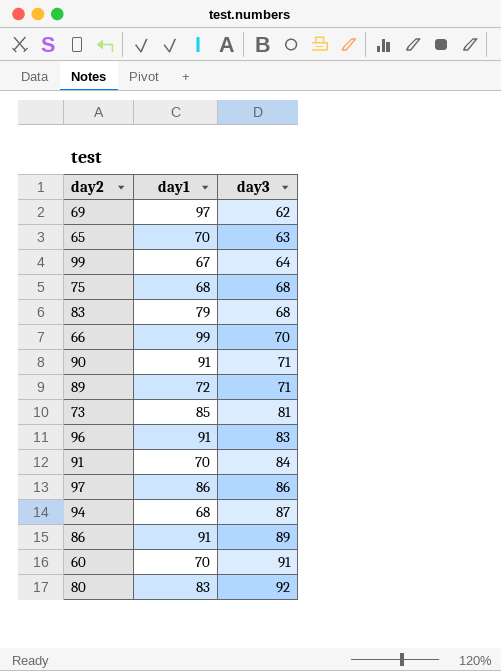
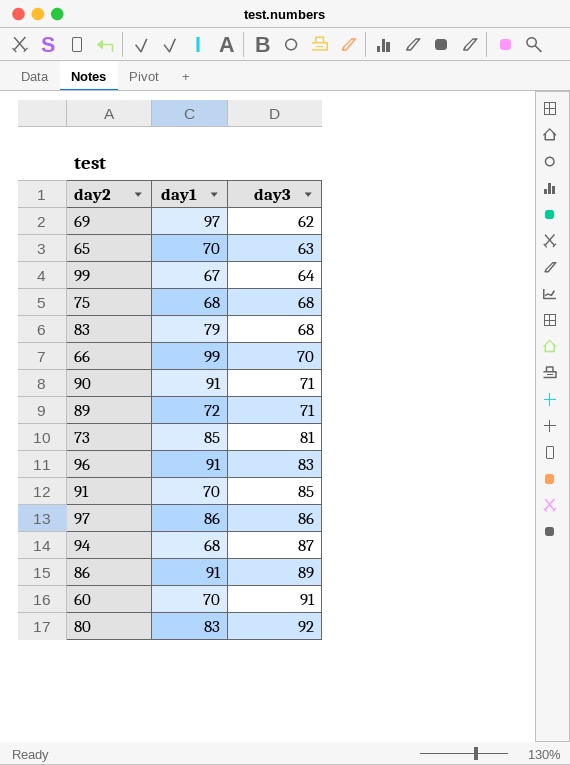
91 | day3: 84 -> 85

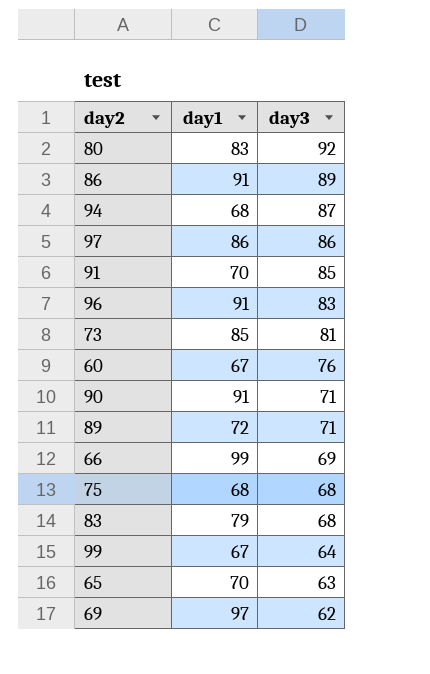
row order: day3 ascending -> day3 descending
60 | day1: 70 -> 67
60 | day3: 91 -> 76
66 | day3: 70 -> 69

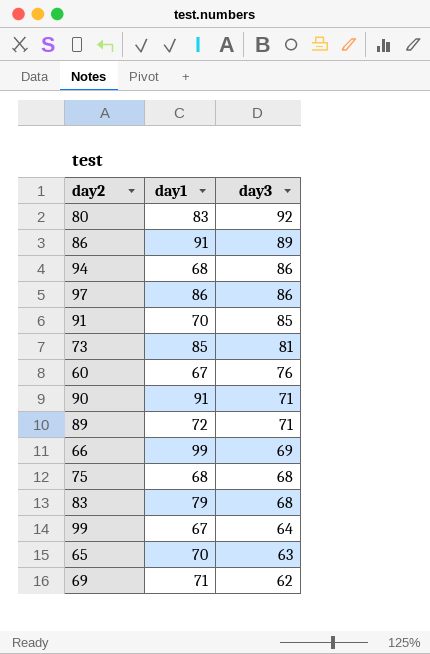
row 96: 91 | 83 -> none
94 | day3: 87 -> 86
69 | day1: 97 -> 71

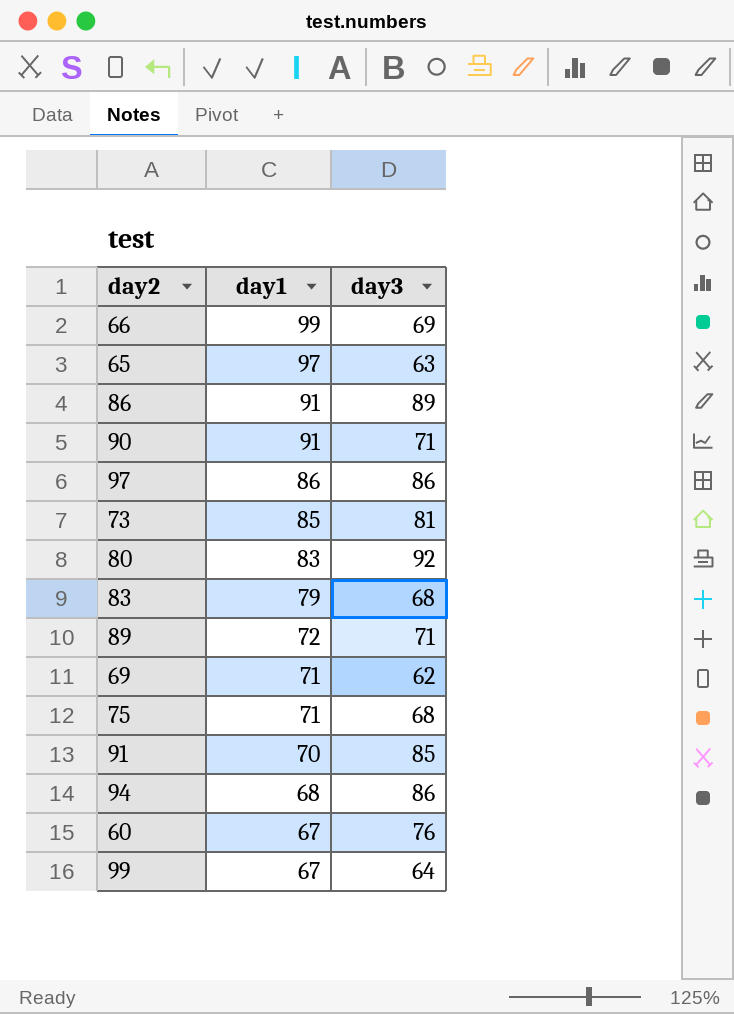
row order: day3 descending -> day1 descending
65 | day1: 70 -> 97
75 | day1: 68 -> 71

